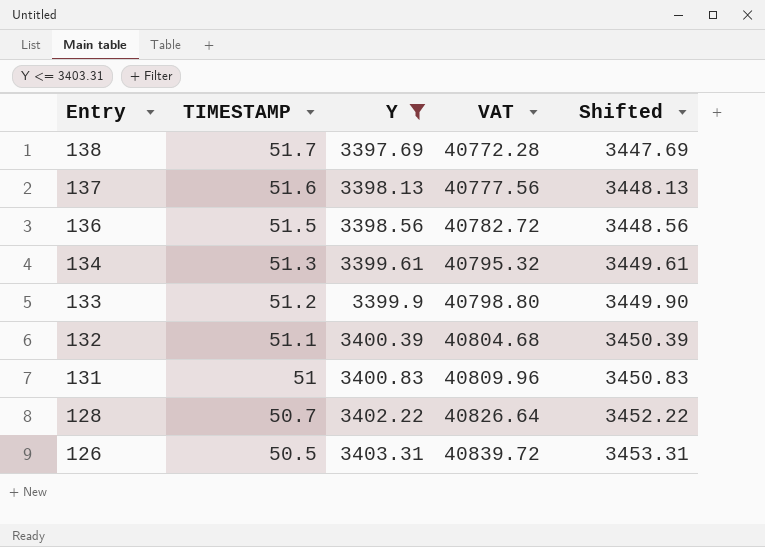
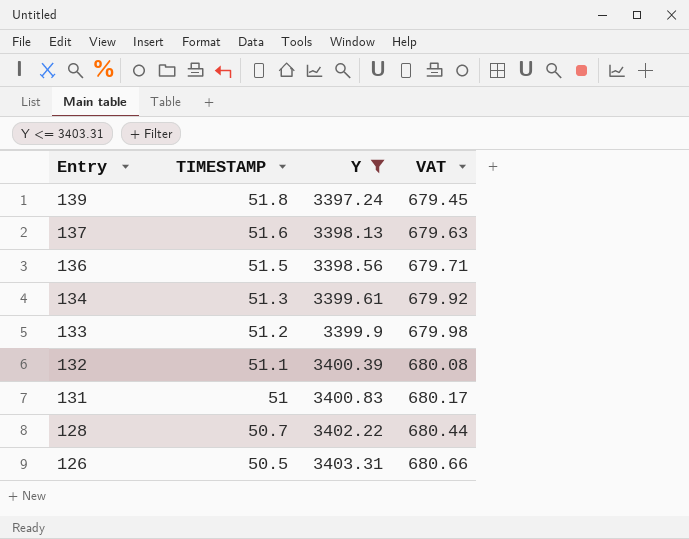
column Shifted | formula: [Y] + 50 -> none
column VAT | formula: [Y] * 12 -> [Y] * 0.2
row 138: 51.7 | 3397.69 | 40772.28 | 3447.69 -> none
row 139: none -> 51.8 | 3397.24 | 679.45

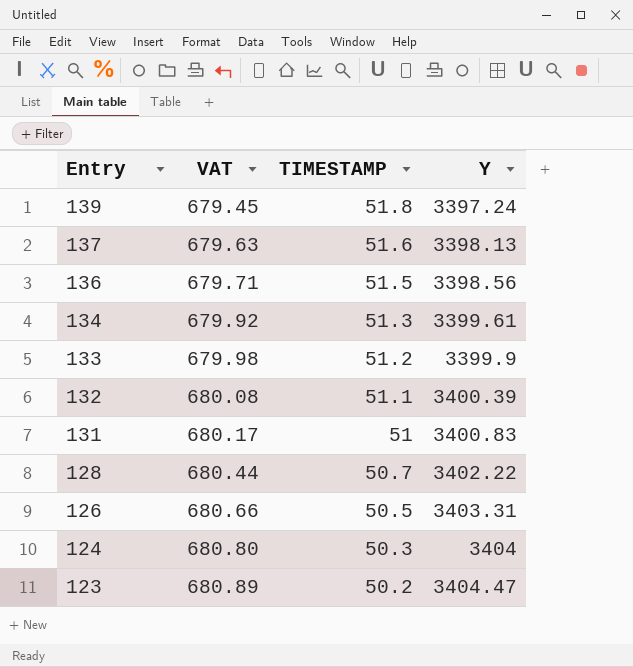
filter: Y <= 3403.31 -> none
column VAT | position: 4 -> 2

